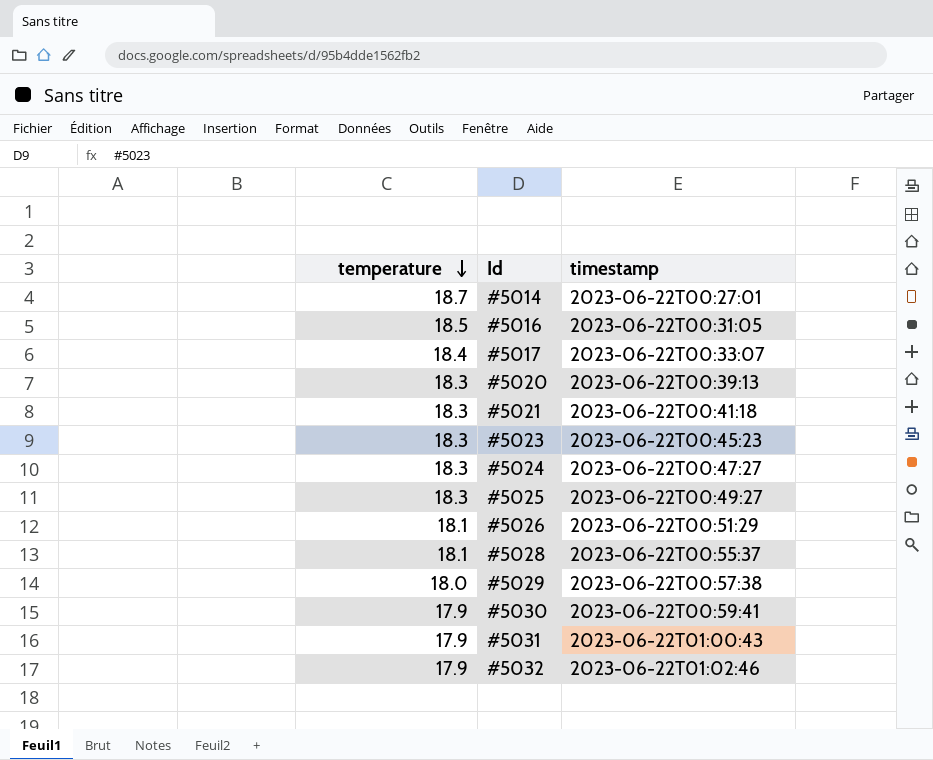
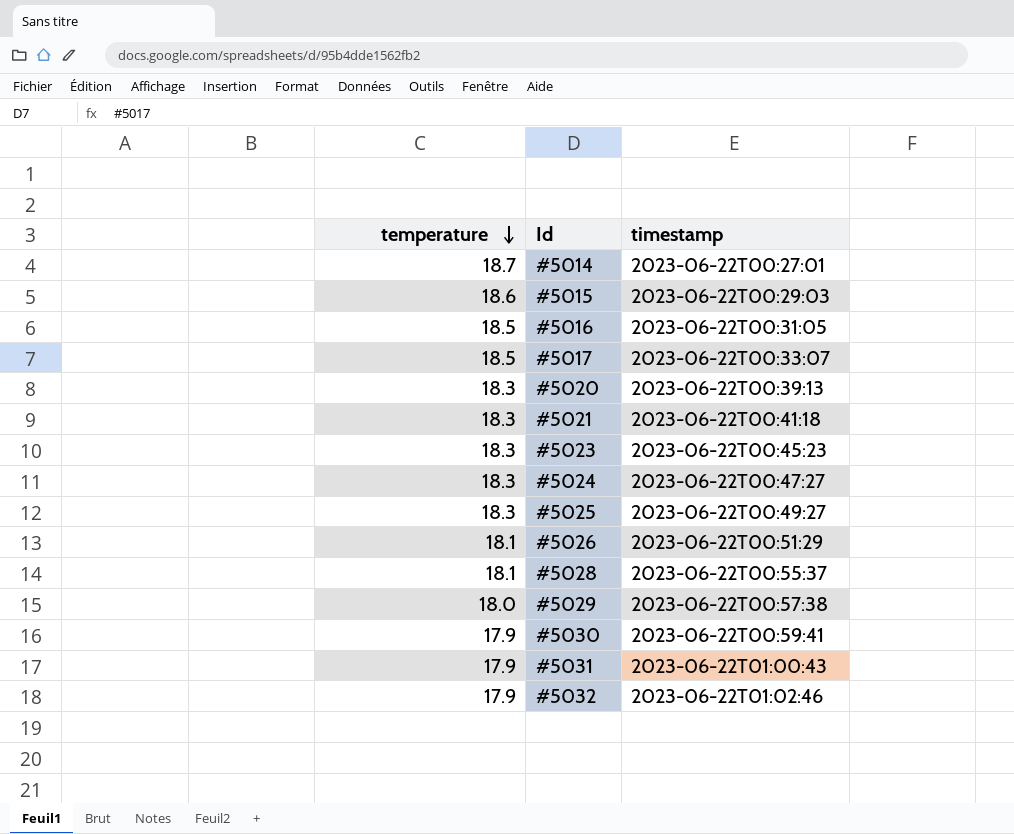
row #5015: none -> 18.6 | 2023-06-22T00:29:03
#5017 | temperature: 18.4 -> 18.5

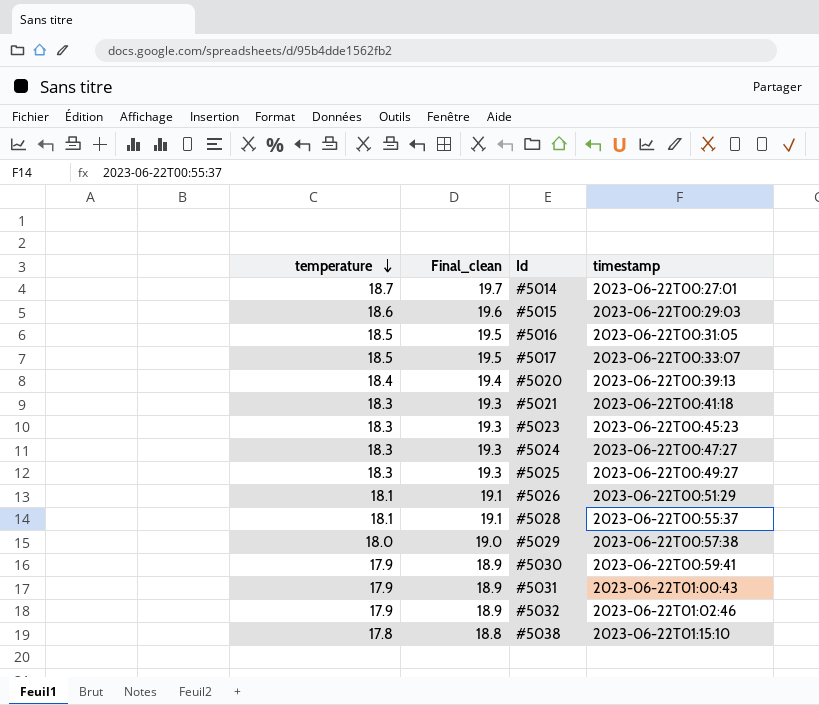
column Final_clean | formula: none -> [temperature] + 1
#5020 | temperature: 18.3 -> 18.4
row #5038: none -> 17.8 | 18.8 | 2023-06-22T01:15:10

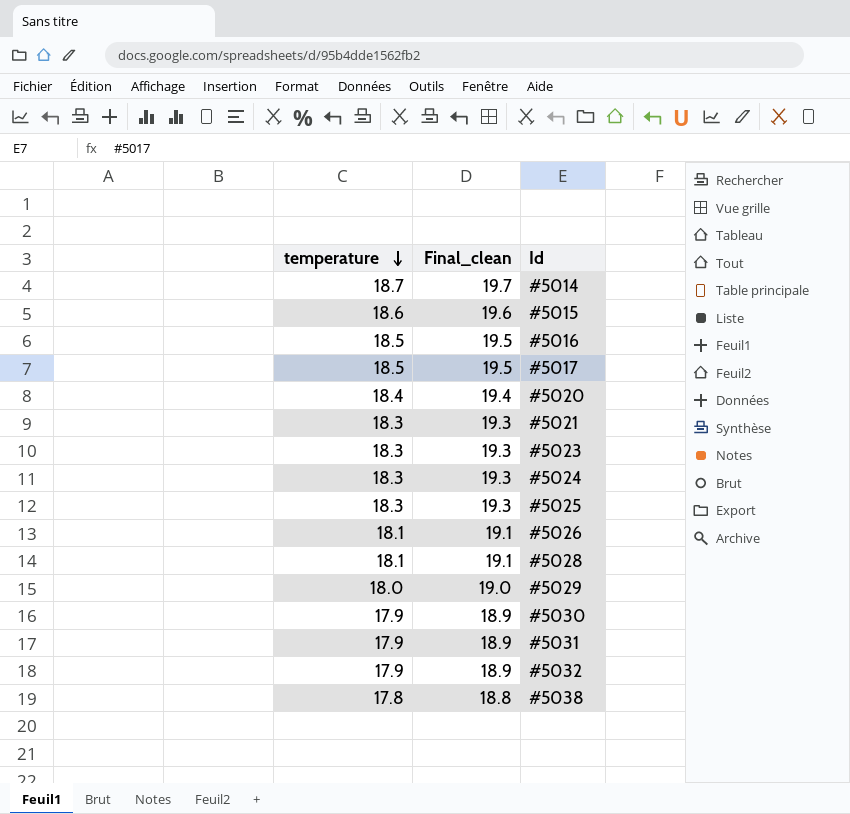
column timestamp | position: 4 -> none

